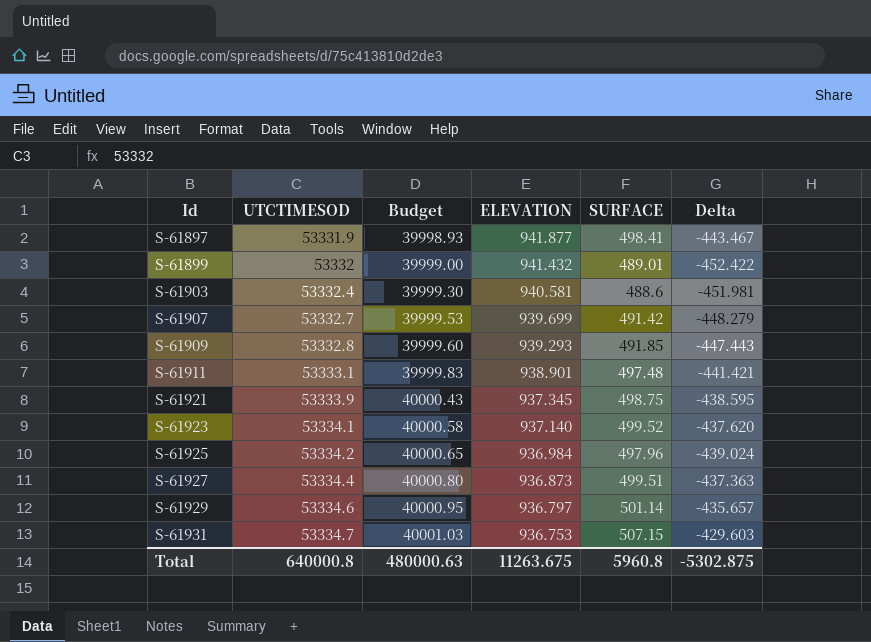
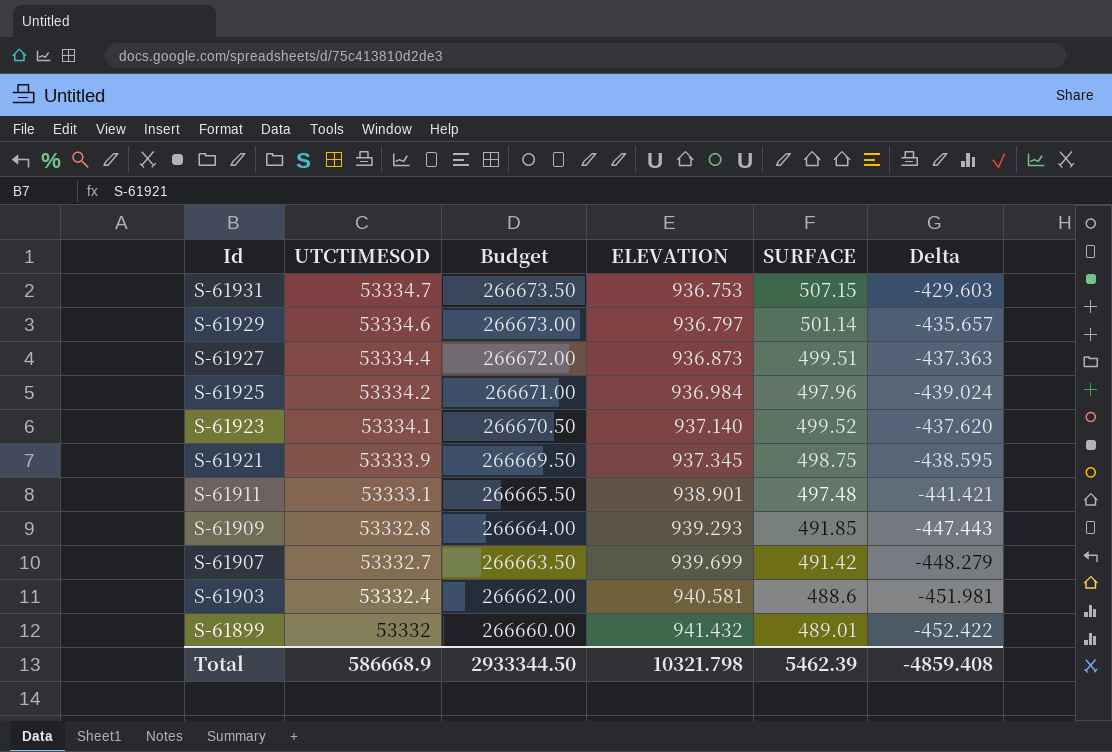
row order: Id ascending -> Id descending
column Budget | formula: [UTCTIMESOD] * 0.75 -> [UTCTIMESOD] * 5
row S-61897: 53331.9 | 39998.93 | 941.877 | 498.41 | -443.467 -> none
Total | UTCTIMESOD: 640000.8 -> 586668.9
Total | Budget: 480000.63 -> 2933344.50
Total | ELEVATION: 11263.675 -> 10321.798
Total | SURFACE: 5960.8 -> 5462.39
Total | Delta: -5302.875 -> -4859.408

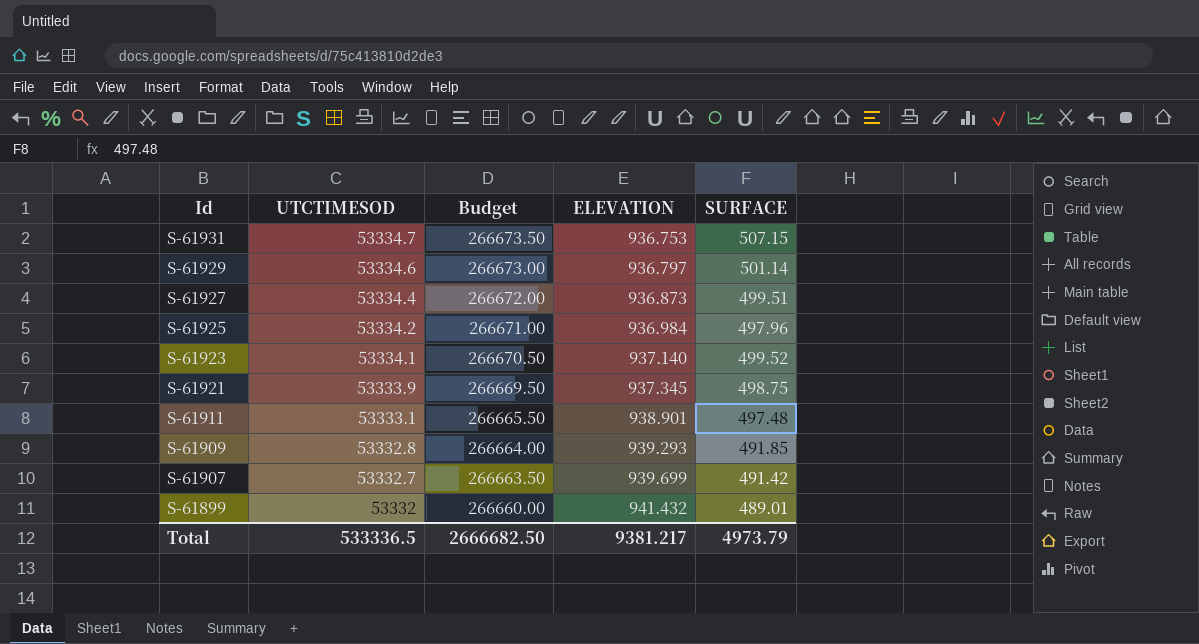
column Delta | formula: [SURFACE] - [ELEVATION] -> none
row S-61903: 53332.4 | 266662.00 | 940.581 | 488.6 | -451.981 -> none
Total | UTCTIMESOD: 586668.9 -> 533336.5
Total | Budget: 2933344.50 -> 2666682.50
Total | ELEVATION: 10321.798 -> 9381.217
Total | SURFACE: 5462.39 -> 4973.79

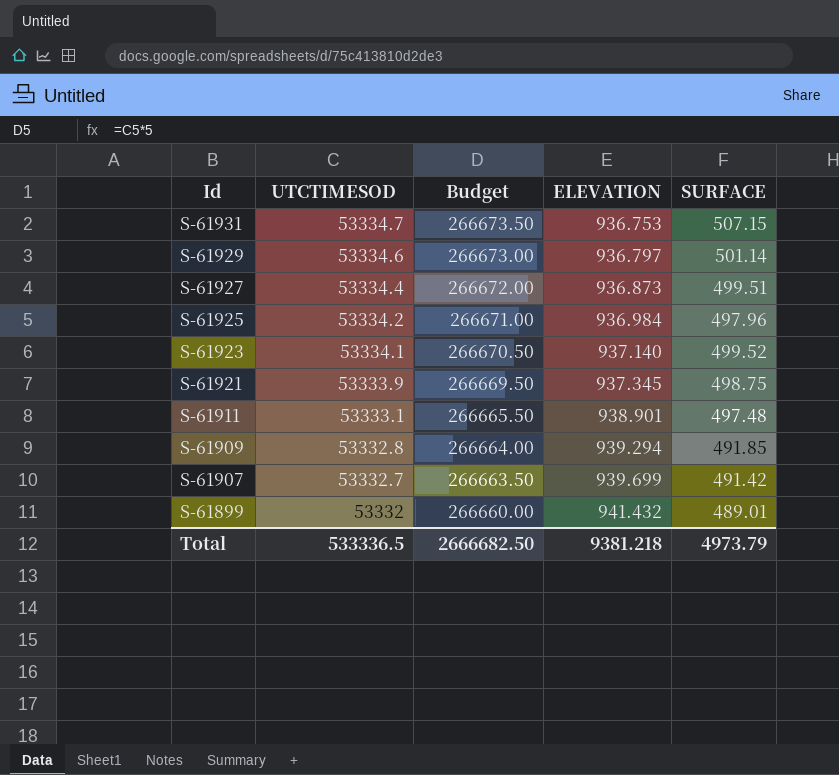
S-61909 | ELEVATION: 939.293 -> 939.294
Total | ELEVATION: 9381.217 -> 9381.218

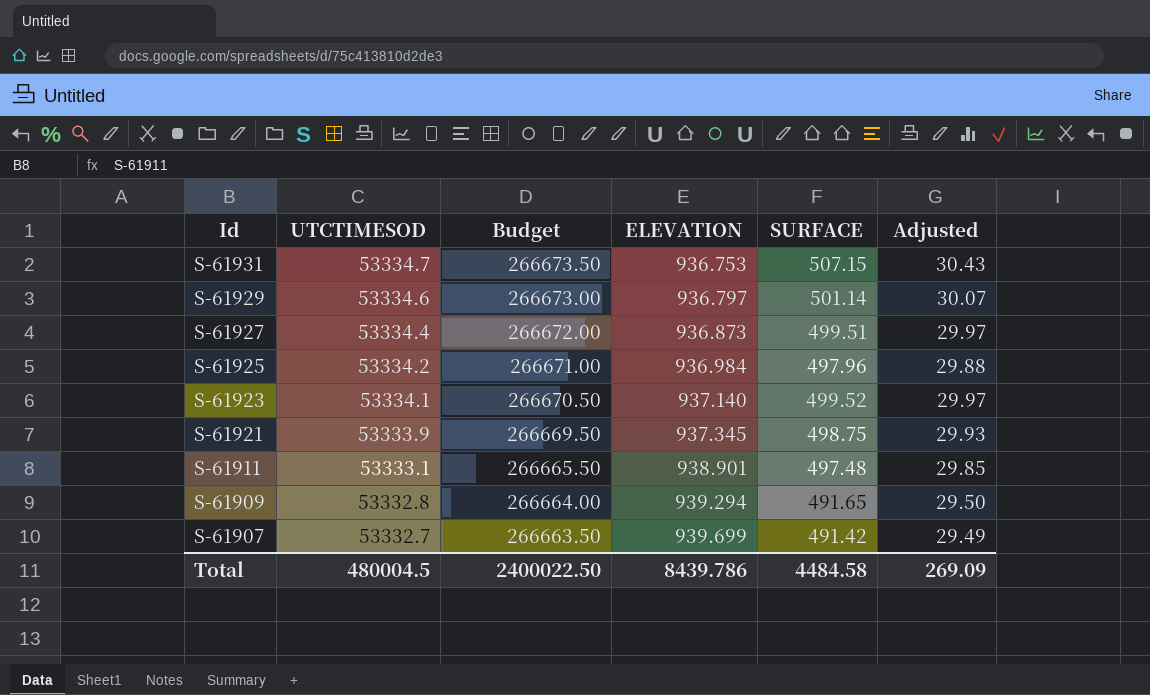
column Adjusted | formula: none -> [SURFACE] * 0.06
row S-61899: 53332 | 266660.00 | 941.432 | 489.01 -> none
S-61909 | SURFACE: 491.85 -> 491.65
Total | UTCTIMESOD: 533336.5 -> 480004.5
Total | Budget: 2666682.50 -> 2400022.50
Total | ELEVATION: 9381.218 -> 8439.786
Total | SURFACE: 4973.79 -> 4484.58

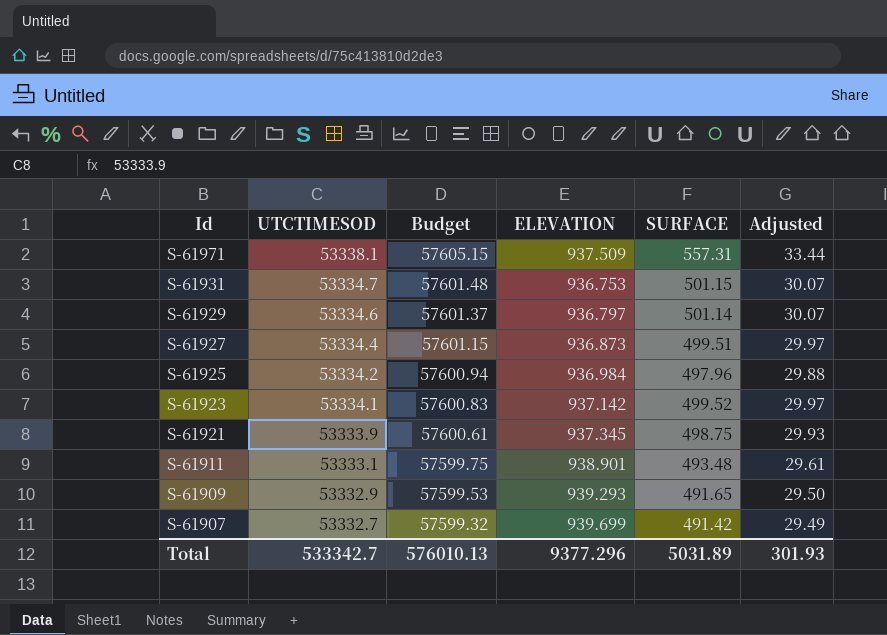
column Budget | formula: [UTCTIMESOD] * 5 -> [UTCTIMESOD] * 1.08
row S-61971: none -> 53338.1 | 57605.15 | 937.509 | 557.31 | 33.44
S-61931 | SURFACE: 507.15 -> 501.15
S-61931 | Adjusted: 30.43 -> 30.07
S-61923 | ELEVATION: 937.140 -> 937.142
S-61911 | SURFACE: 497.48 -> 493.48
S-61911 | Adjusted: 29.85 -> 29.61
S-61909 | UTCTIMESOD: 53332.8 -> 53332.9
S-61909 | ELEVATION: 939.294 -> 939.293
Total | UTCTIMESOD: 480004.5 -> 533342.7
Total | Budget: 2400022.50 -> 576010.13
Total | ELEVATION: 8439.786 -> 9377.296
Total | SURFACE: 4484.58 -> 5031.89
Total | Adjusted: 269.09 -> 301.93

